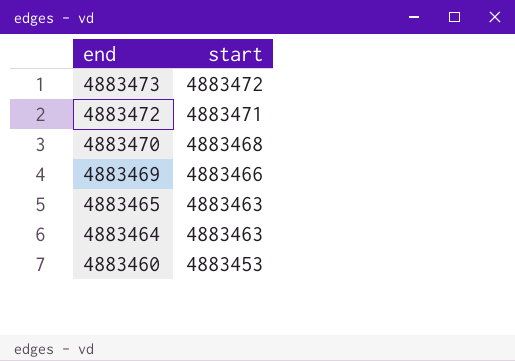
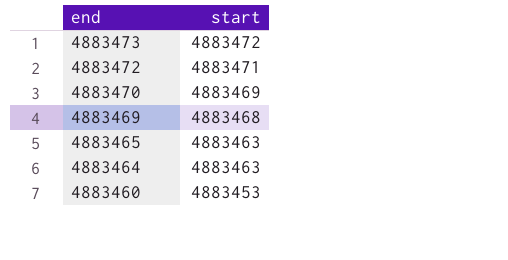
4883470 | start: 4883468 -> 4883469
4883469 | start: 4883466 -> 4883468

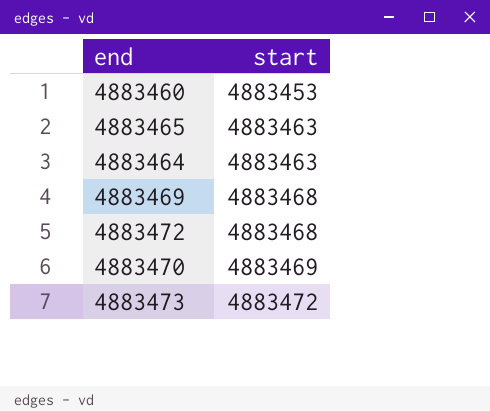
row order: end descending -> start ascending
4883472 | start: 4883471 -> 4883468

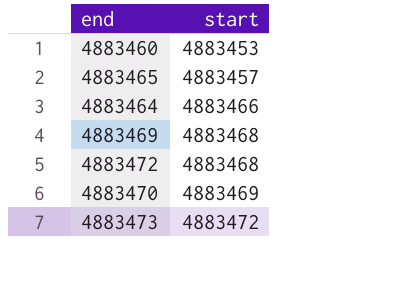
4883465 | start: 4883463 -> 4883457
4883464 | start: 4883463 -> 4883466

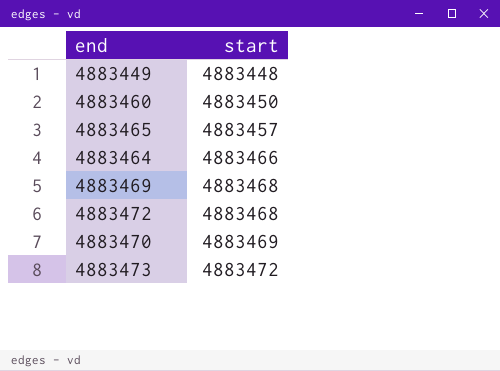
row 4883449: none -> 4883448
4883460 | start: 4883453 -> 4883450

